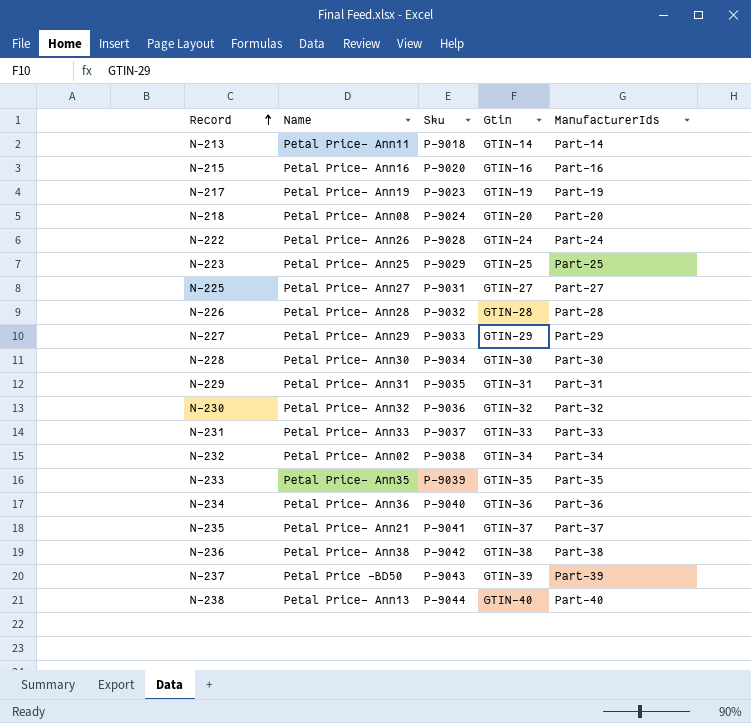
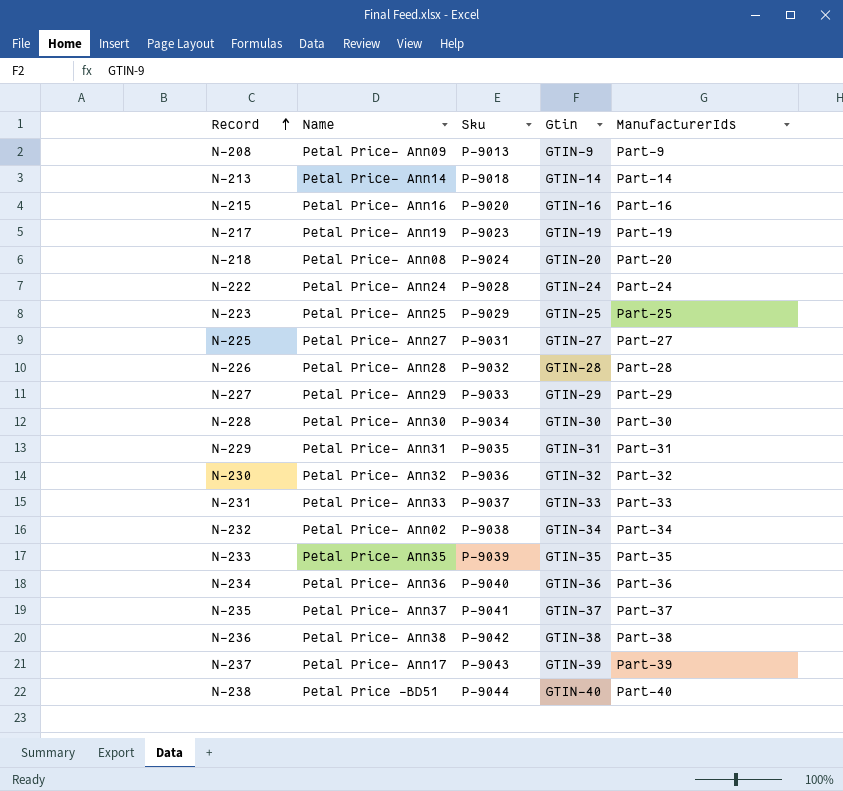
row N-208: none -> Petal Price- Ann09 | P-9013 | GTIN-9 | Part-9
N-213 | Name: Petal Price- Ann11 -> Petal Price- Ann14
N-222 | Name: Petal Price- Ann26 -> Petal Price- Ann24
N-235 | Name: Petal Price- Ann21 -> Petal Price- Ann37
N-237 | Name: Petal Price -BD50 -> Petal Price- Ann17
N-238 | Name: Petal Price- Ann13 -> Petal Price -BD51

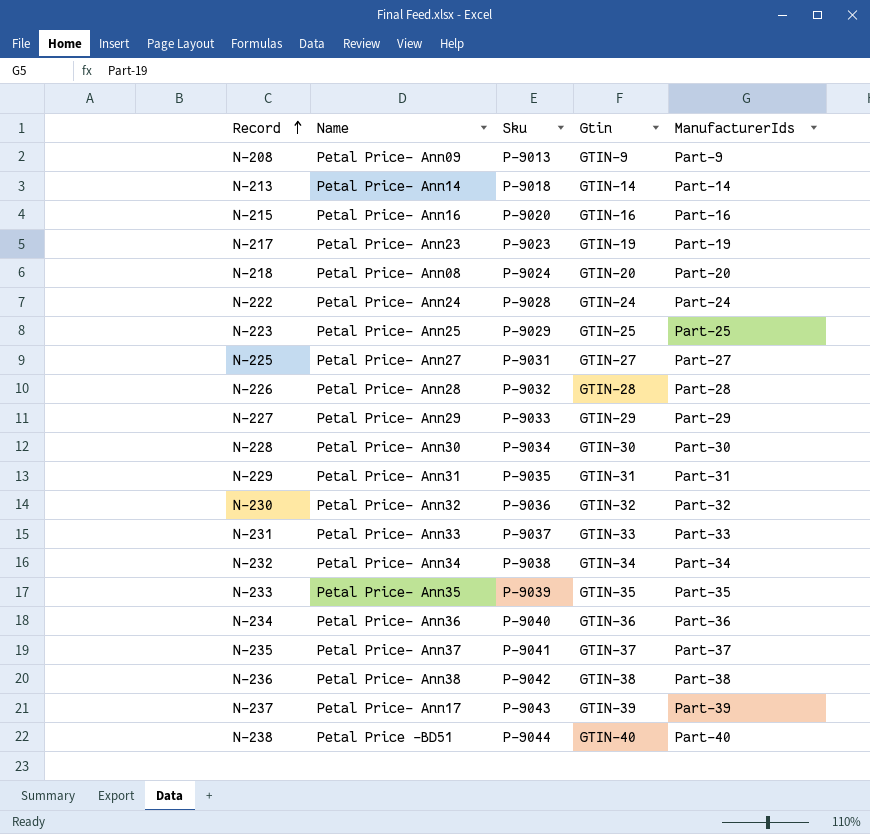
N-217 | Name: Petal Price- Ann19 -> Petal Price- Ann23
N-232 | Name: Petal Price- Ann02 -> Petal Price- Ann34

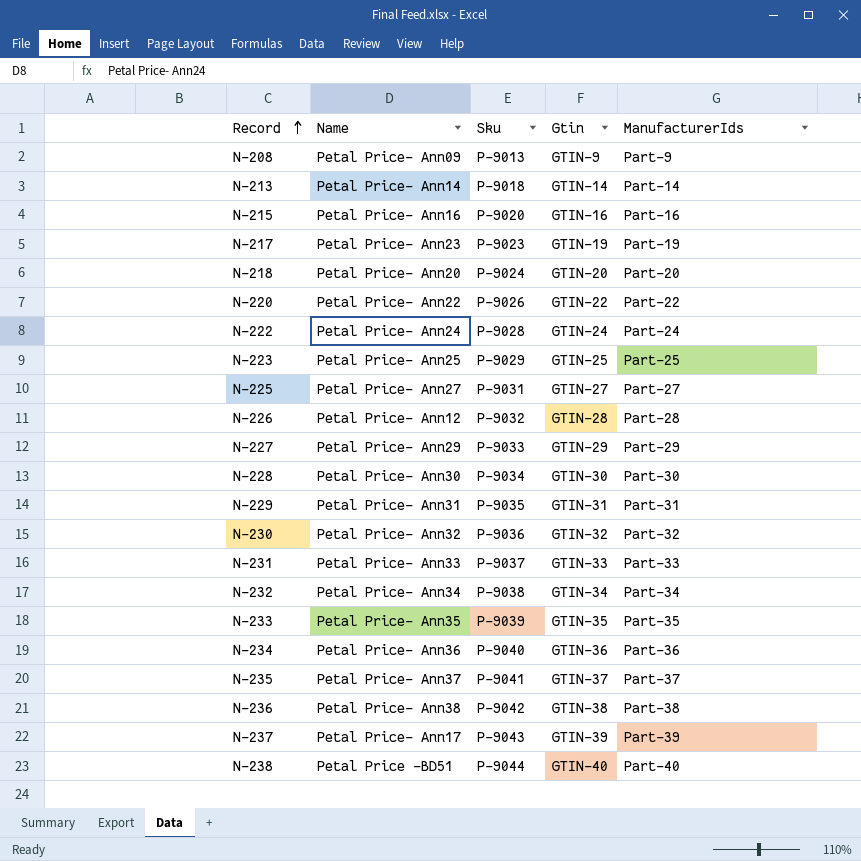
N-218 | Name: Petal Price- Ann08 -> Petal Price- Ann20
row N-220: none -> Petal Price- Ann22 | P-9026 | GTIN-22 | Part-22
N-226 | Name: Petal Price- Ann28 -> Petal Price- Ann12

